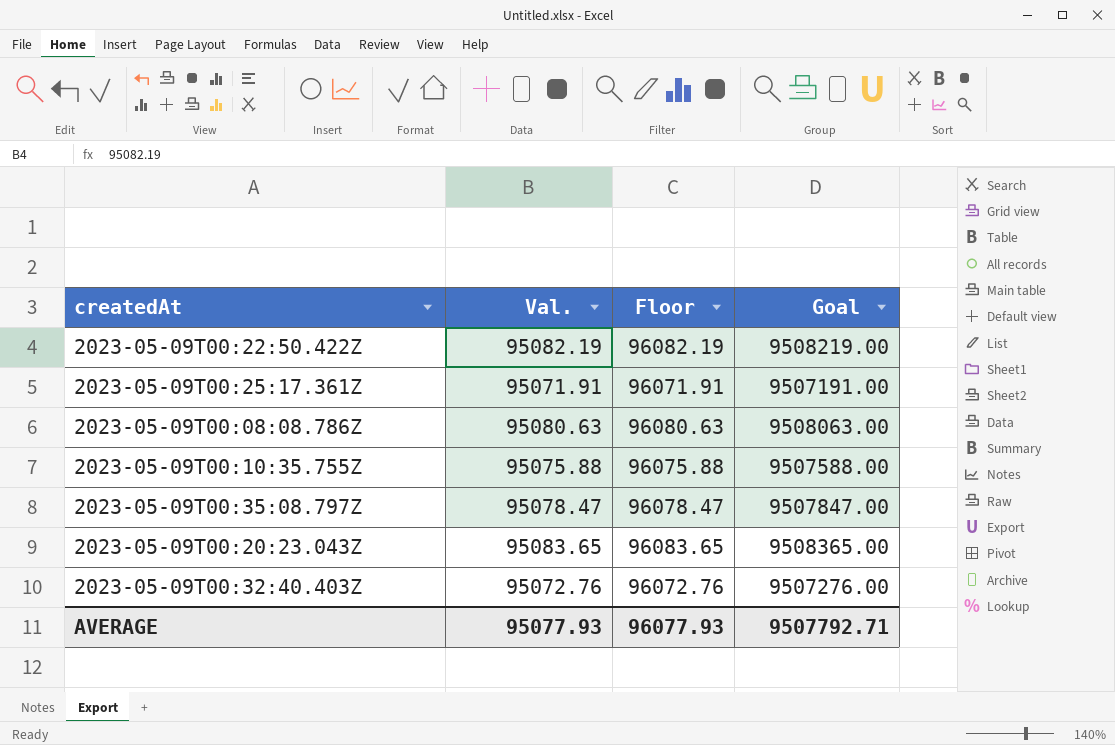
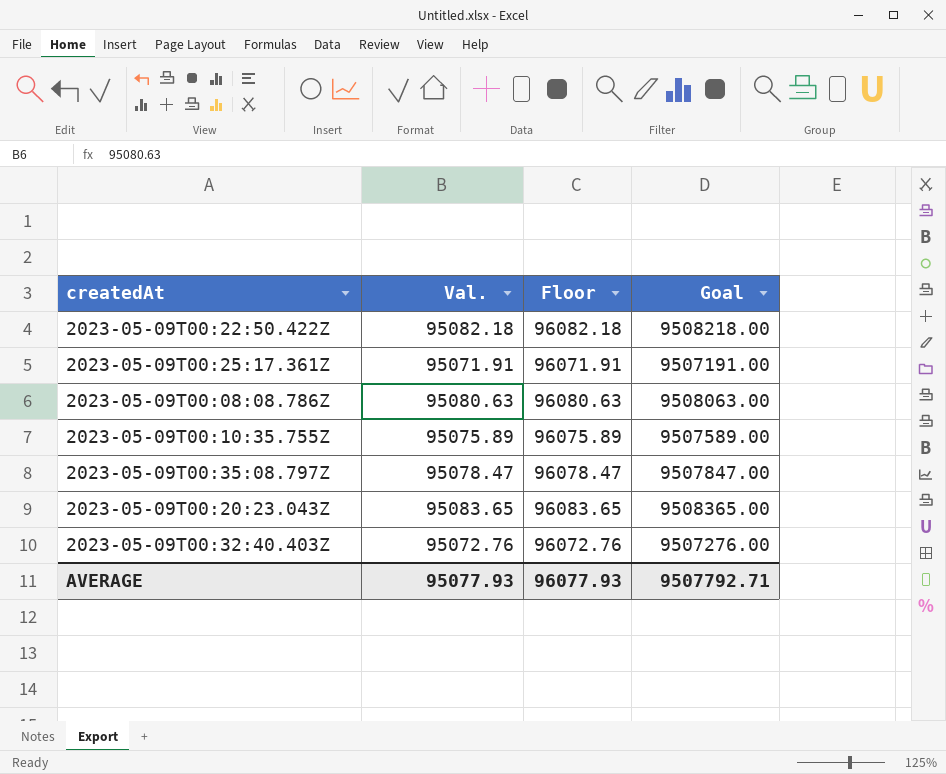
2023-05-09T00:22:50.422Z | Val.: 95082.19 -> 95082.18
2023-05-09T00:22:50.422Z | Floor: 96082.19 -> 96082.18
2023-05-09T00:22:50.422Z | Goal: 9508219.00 -> 9508218.00
2023-05-09T00:10:35.755Z | Val.: 95075.88 -> 95075.89
2023-05-09T00:10:35.755Z | Floor: 96075.88 -> 96075.89
2023-05-09T00:10:35.755Z | Goal: 9507588.00 -> 9507589.00

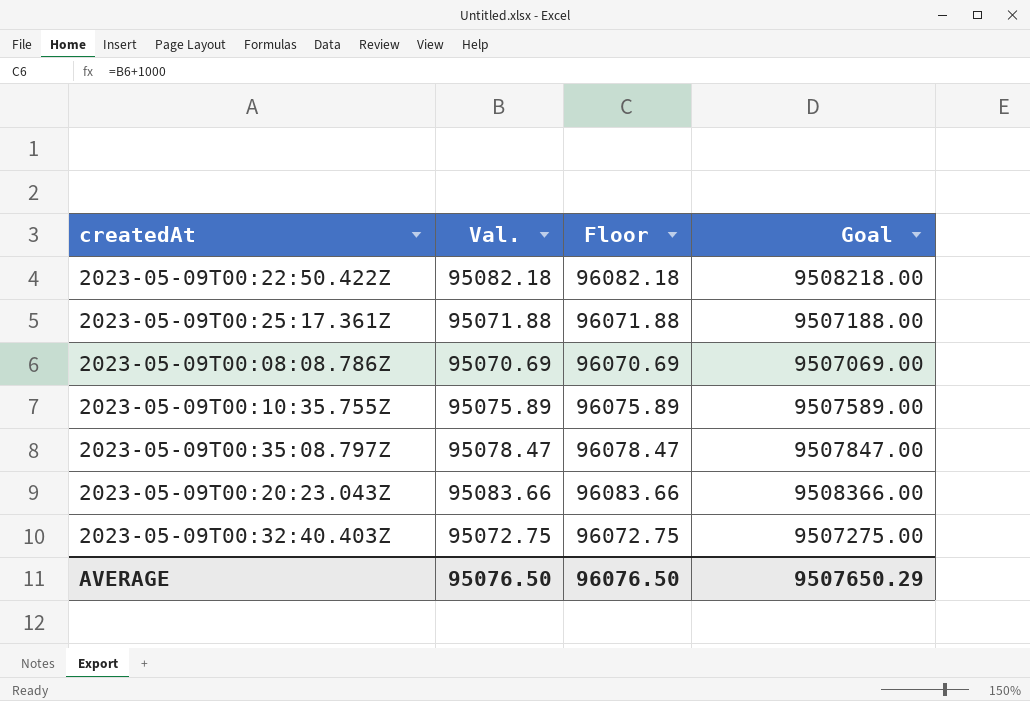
2023-05-09T00:25:17.361Z | Val.: 95071.91 -> 95071.88
2023-05-09T00:25:17.361Z | Floor: 96071.91 -> 96071.88
2023-05-09T00:25:17.361Z | Goal: 9507191.00 -> 9507188.00
2023-05-09T00:08:08.786Z | Val.: 95080.63 -> 95070.69
2023-05-09T00:08:08.786Z | Floor: 96080.63 -> 96070.69
2023-05-09T00:08:08.786Z | Goal: 9508063.00 -> 9507069.00
2023-05-09T00:20:23.043Z | Val.: 95083.65 -> 95083.66
2023-05-09T00:20:23.043Z | Floor: 96083.65 -> 96083.66
2023-05-09T00:20:23.043Z | Goal: 9508365.00 -> 9508366.00
2023-05-09T00:32:40.403Z | Val.: 95072.76 -> 95072.75
2023-05-09T00:32:40.403Z | Floor: 96072.76 -> 96072.75
2023-05-09T00:32:40.403Z | Goal: 9507276.00 -> 9507275.00
AVERAGE | Val.: 95077.93 -> 95076.50
AVERAGE | Floor: 96077.93 -> 96076.50
AVERAGE | Goal: 9507792.71 -> 9507650.29

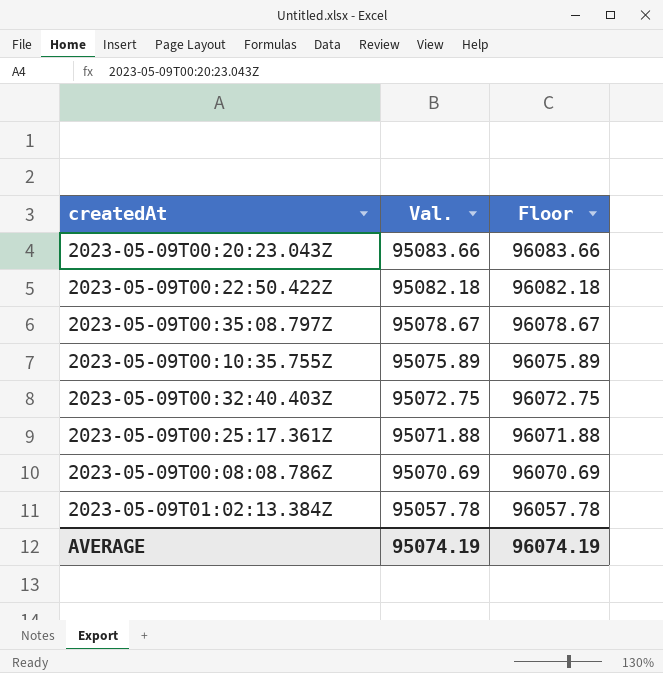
row order: none -> Val. descending
column Goal | formula: [Val.] * 100 -> none
2023-05-09T00:35:08.797Z | Val.: 95078.47 -> 95078.67
2023-05-09T00:35:08.797Z | Floor: 96078.47 -> 96078.67
row 2023-05-09T01:02:13.384Z: none -> 95057.78 | 96057.78
AVERAGE | Val.: 95076.50 -> 95074.19
AVERAGE | Floor: 96076.50 -> 96074.19

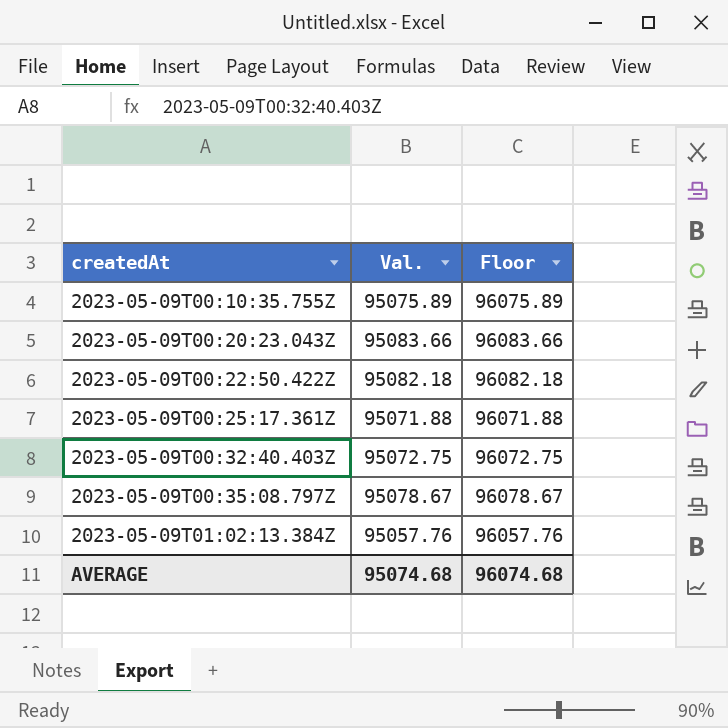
row order: Val. descending -> createdAt ascending
row 2023-05-09T00:08:08.786Z: 95070.69 | 96070.69 -> none
2023-05-09T01:02:13.384Z | Val.: 95057.78 -> 95057.76
2023-05-09T01:02:13.384Z | Floor: 96057.78 -> 96057.76
AVERAGE | Val.: 95074.19 -> 95074.68
AVERAGE | Floor: 96074.19 -> 96074.68

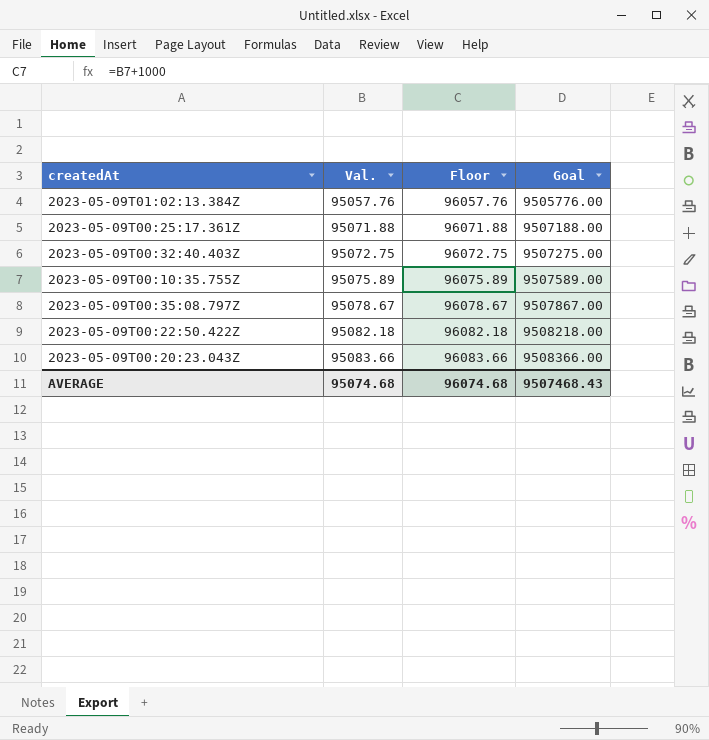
row order: createdAt ascending -> Val. ascending
column Goal | formula: none -> [Val.] * 100

